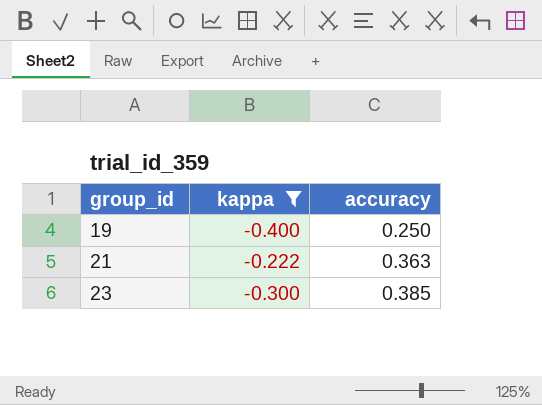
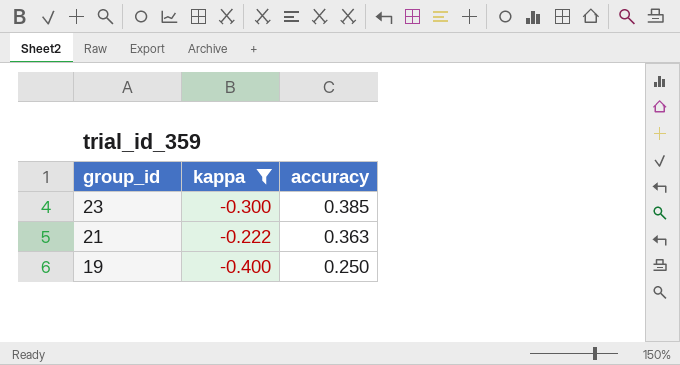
row order: group_id ascending -> group_id descending

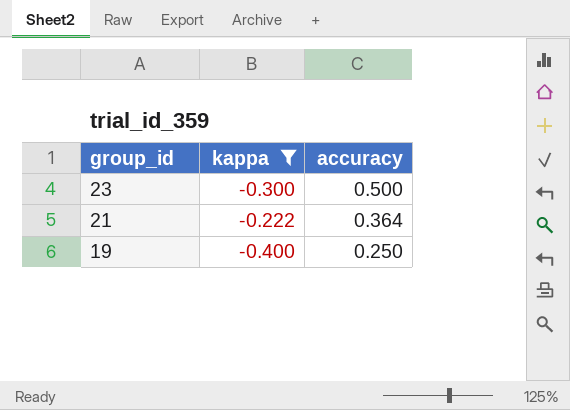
23 | accuracy: 0.385 -> 0.500
21 | accuracy: 0.363 -> 0.364

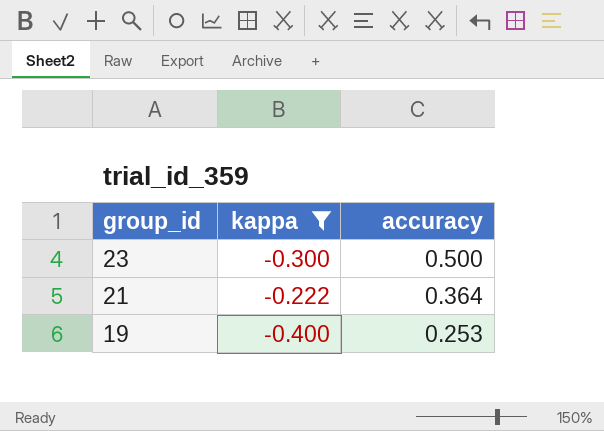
19 | accuracy: 0.250 -> 0.253

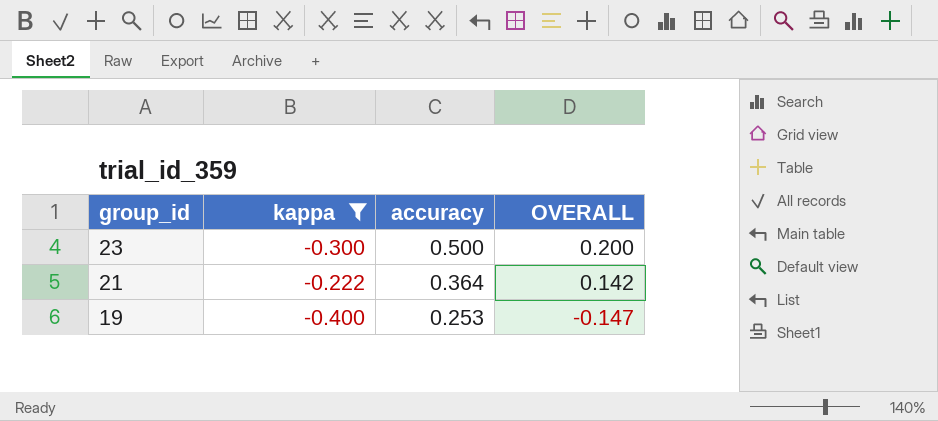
column OVERALL | formula: none -> [kappa] + [accuracy]

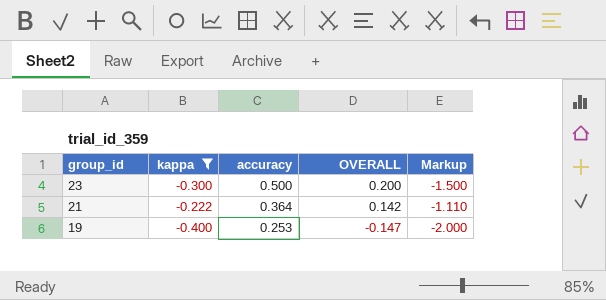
column Markup | formula: none -> [kappa] * 5

